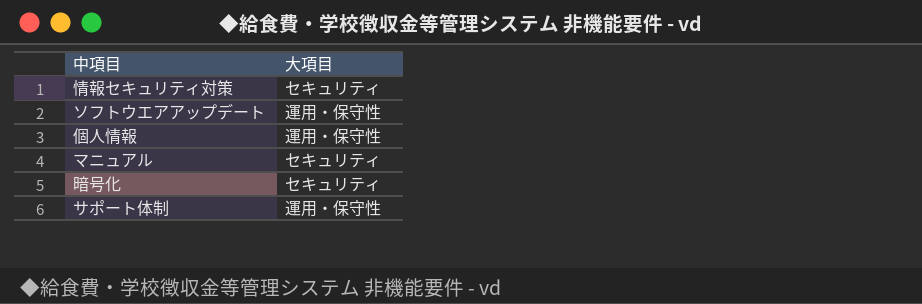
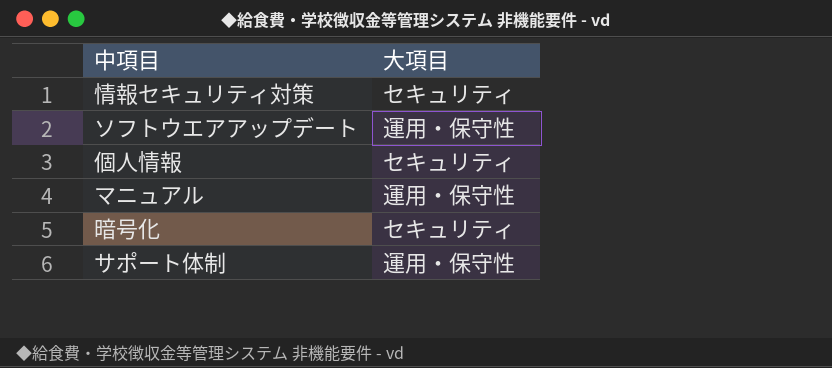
個人情報 | 大項目: 運用・保守性 -> セキュリティ
マニュアル | 大項目: セキュリティ -> 運用・保守性

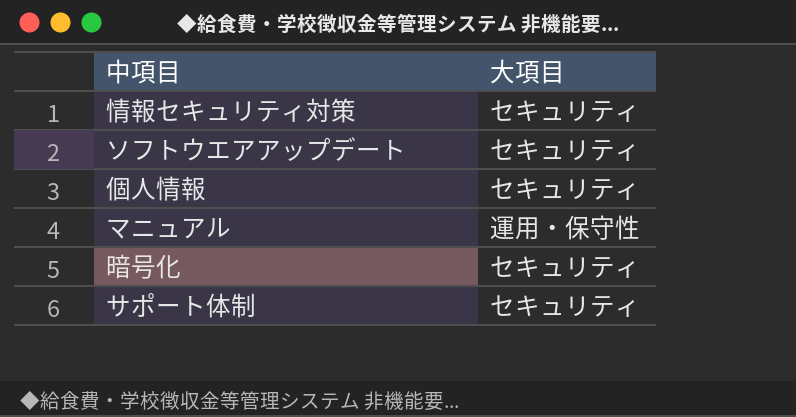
ソフトウエアアップデート | 大項目: 運用・保守性 -> セキュリティ
サポート体制 | 大項目: 運用・保守性 -> セキュリティ

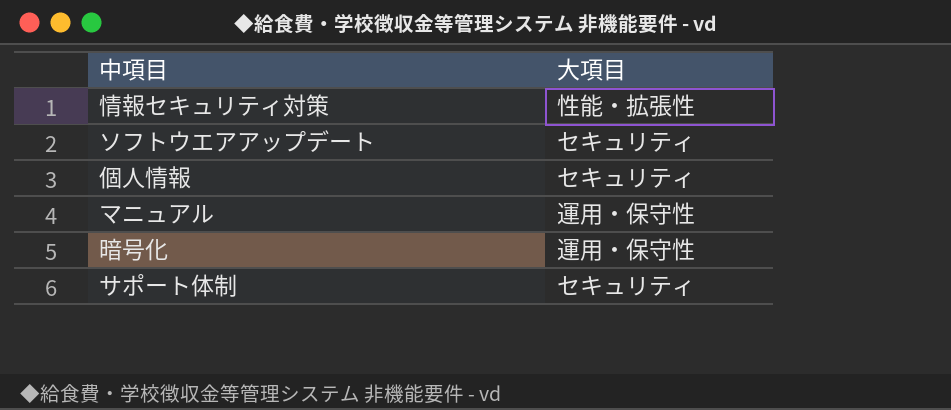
情報セキュリティ対策 | 大項目: セキュリティ -> 性能・拡張性
暗号化 | 大項目: セキュリティ -> 運用・保守性

